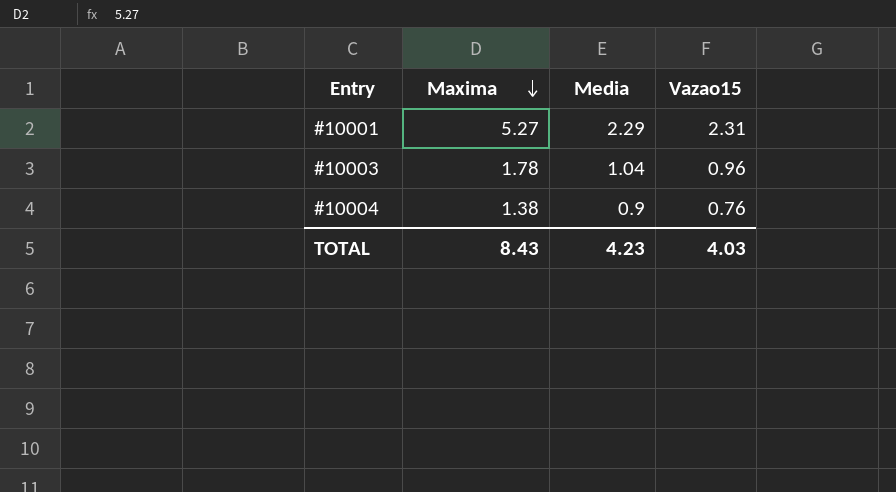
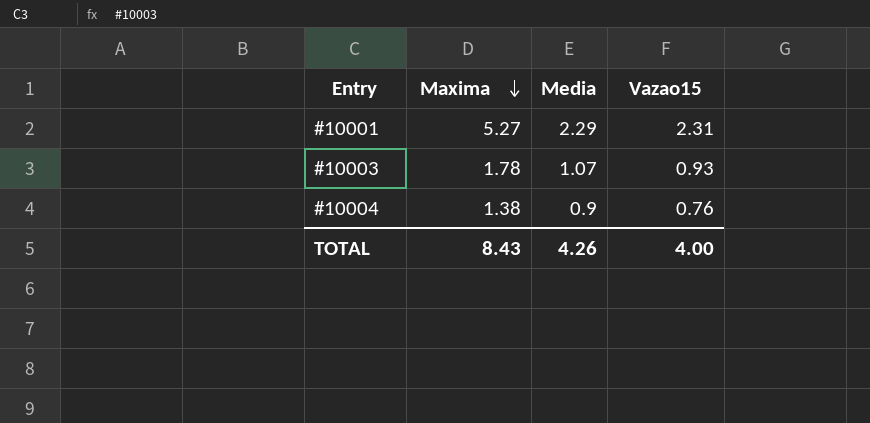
#10003 | Media: 1.04 -> 1.07
#10003 | Vazao15: 0.96 -> 0.93
TOTAL | Media: 4.23 -> 4.26
TOTAL | Vazao15: 4.03 -> 4.00

